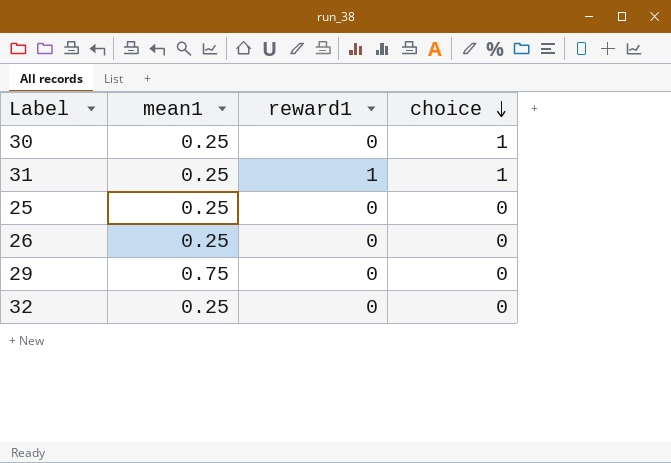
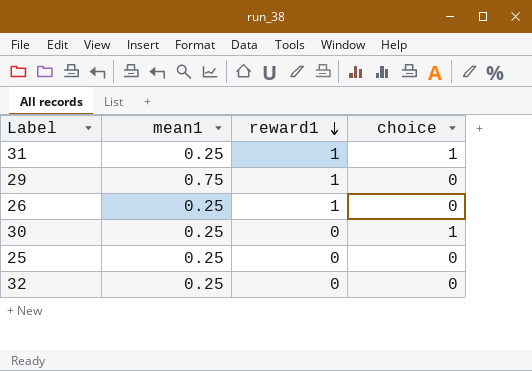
row order: choice descending -> reward1 descending
29 | reward1: 0 -> 1
26 | reward1: 0 -> 1

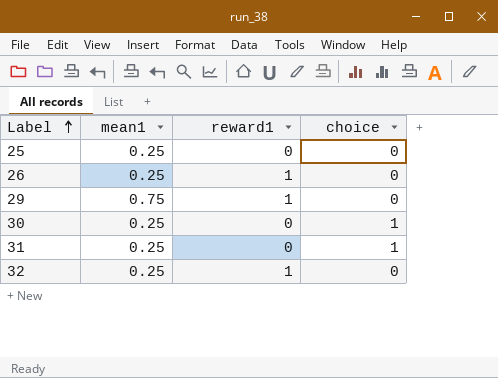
row order: reward1 descending -> Label ascending
31 | reward1: 1 -> 0
32 | reward1: 0 -> 1

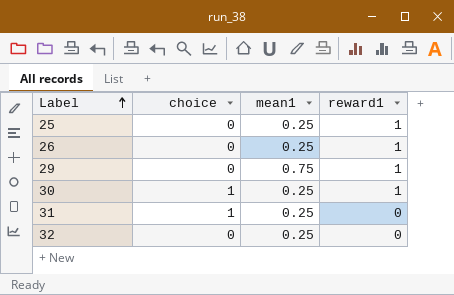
column choice | position: 4 -> 2
25 | reward1: 0 -> 1
30 | reward1: 0 -> 1
32 | reward1: 1 -> 0

